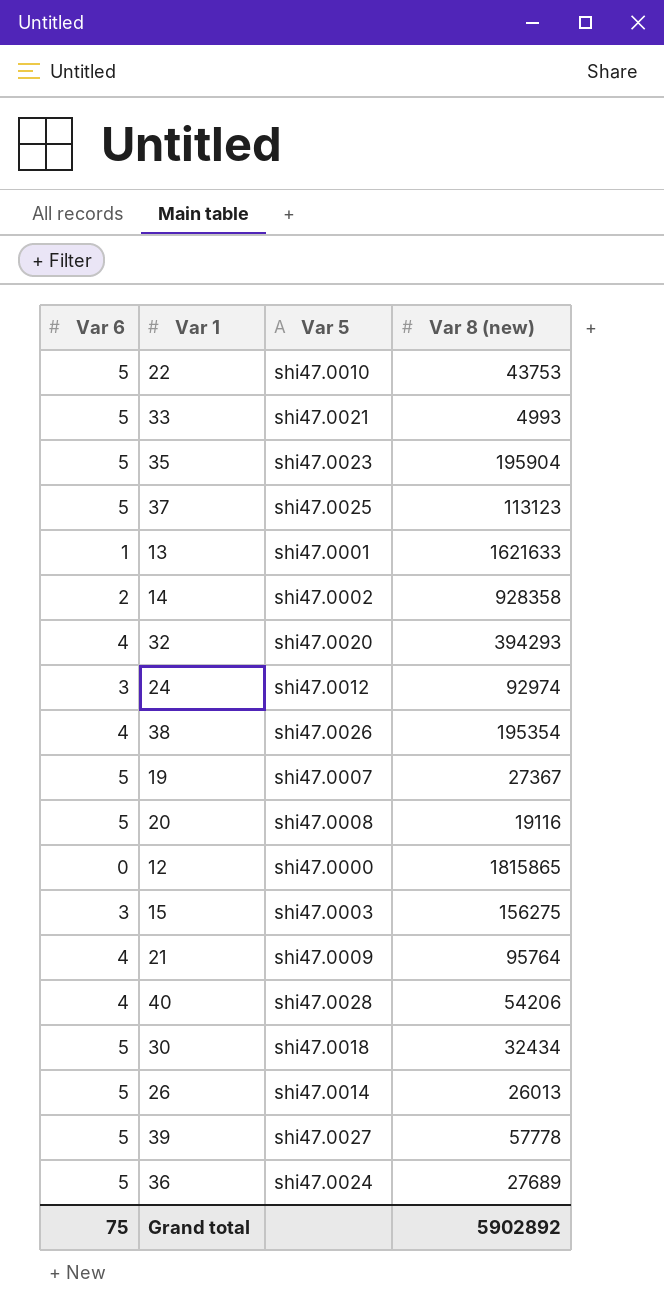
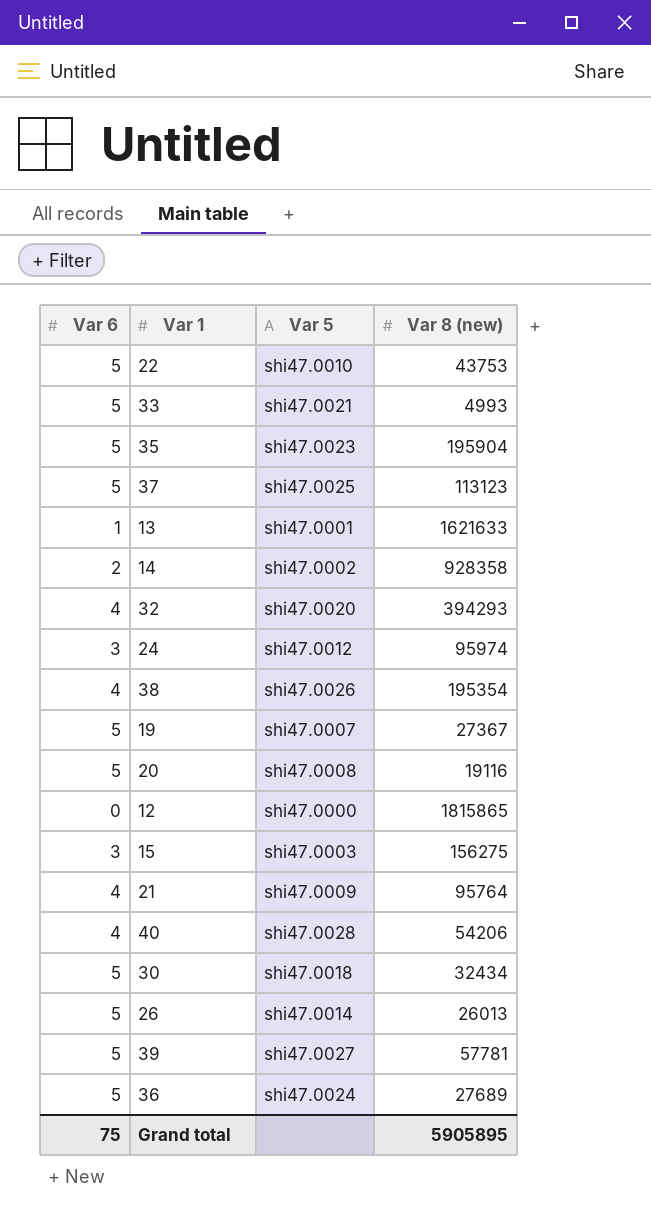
24 | Var 8 (new): 92974 -> 95974
39 | Var 8 (new): 57778 -> 57781
Grand total | Var 8 (new): 5902892 -> 5905895

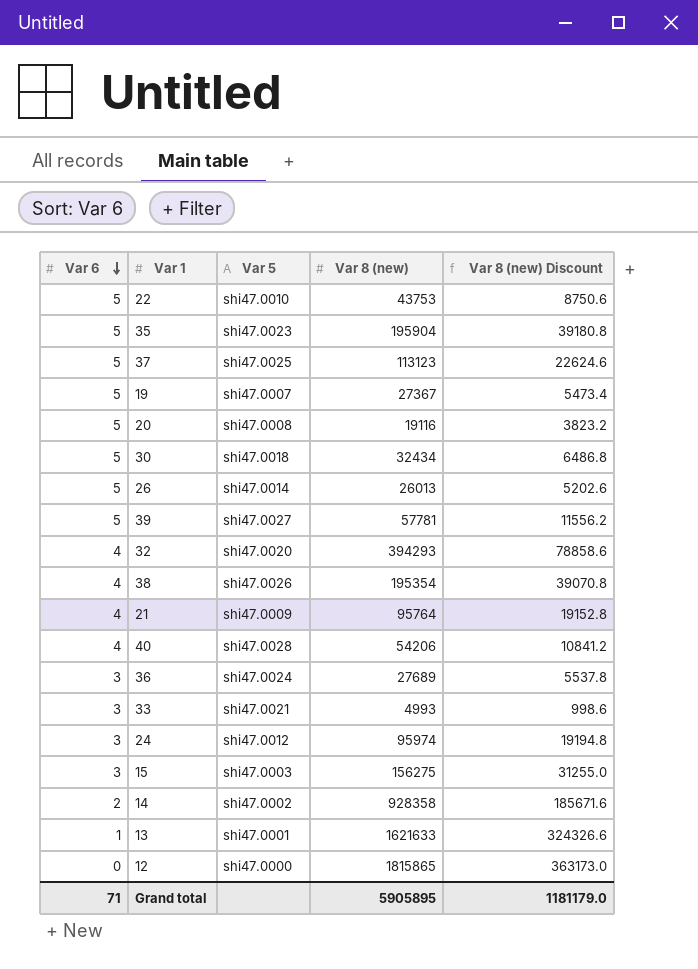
row order: none -> Var 6 descending
column Var 8 (new) Discount | formula: none -> [Var 8 (new)] * 0.2
36 | Var 6: 5 -> 3
33 | Var 6: 5 -> 3
Grand total | Var 6: 75 -> 71

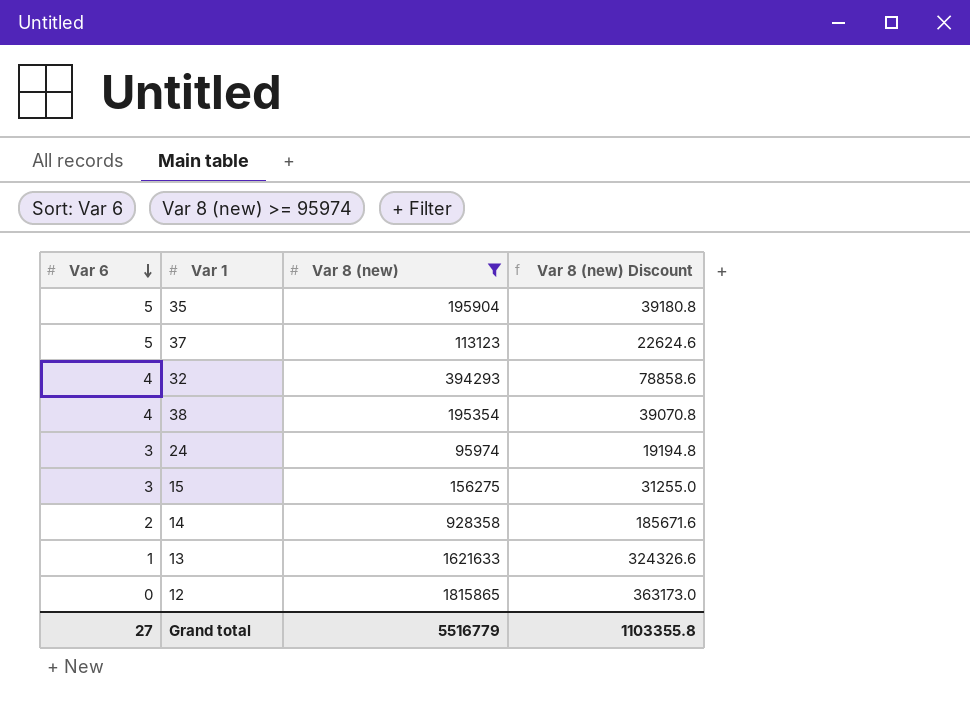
filter: none -> Var 8 (new) >= 95974
column Var 5 | position: 3 -> none
Grand total | Var 6: 71 -> 27
Grand total | Var 8 (new): 5905895 -> 5516779
Grand total | Var 8 (new) Discount: 1181179.0 -> 1103355.8

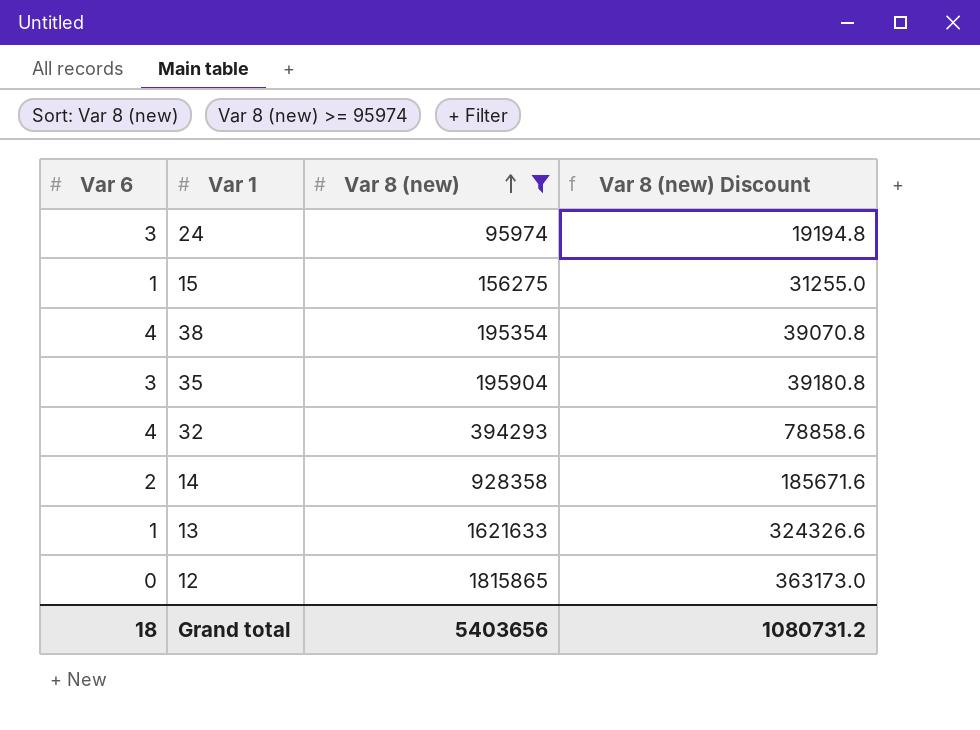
row order: Var 6 descending -> Var 8 (new) ascending
row 37: 5 | 113123 | 22624.6 -> none
15 | Var 6: 3 -> 1
35 | Var 6: 5 -> 3
Grand total | Var 6: 27 -> 18
Grand total | Var 8 (new): 5516779 -> 5403656
Grand total | Var 8 (new) Discount: 1103355.8 -> 1080731.2

